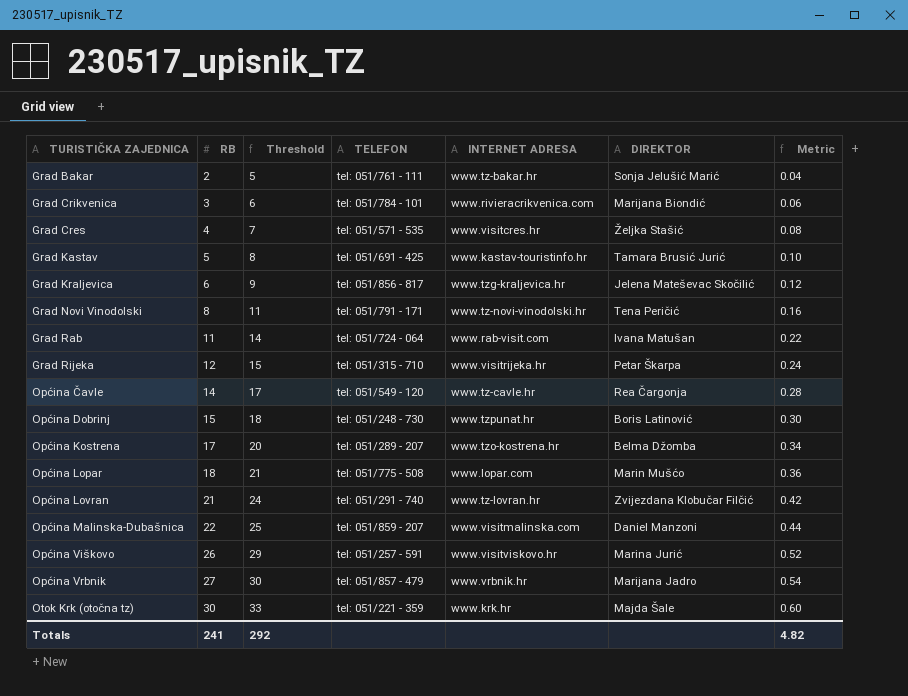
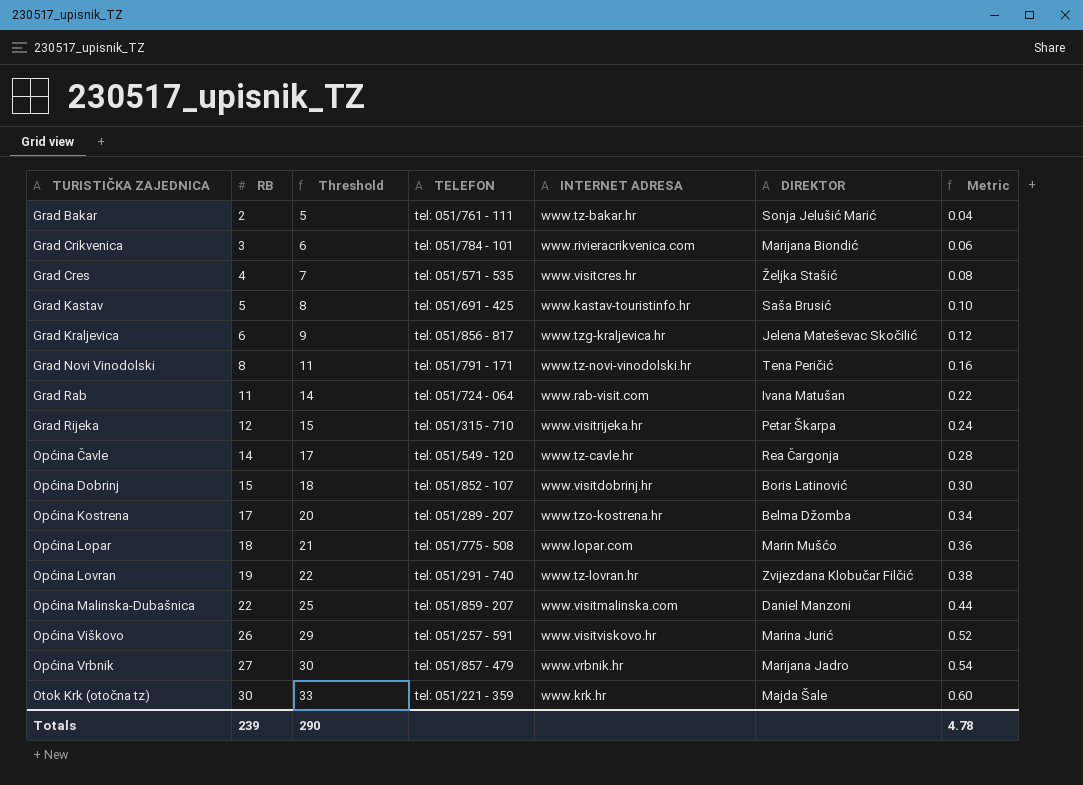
Grad Kastav | DIREKTOR: Tamara Brusić Jurić -> Saša Brusić
Općina Dobrinj | TELEFON: tel: 051/248 - 730 -> tel: 051/852 - 107
Općina Dobrinj | INTERNET ADRESA: www.tzpunat.hr -> www.visitdobrinj.hr
Općina Lovran | RB: 21 -> 19
Općina Lovran | Threshold: 24 -> 22
Općina Lovran | Metric: 0.42 -> 0.38
Totals | RB: 241 -> 239
Totals | Threshold: 292 -> 290
Totals | Metric: 4.82 -> 4.78

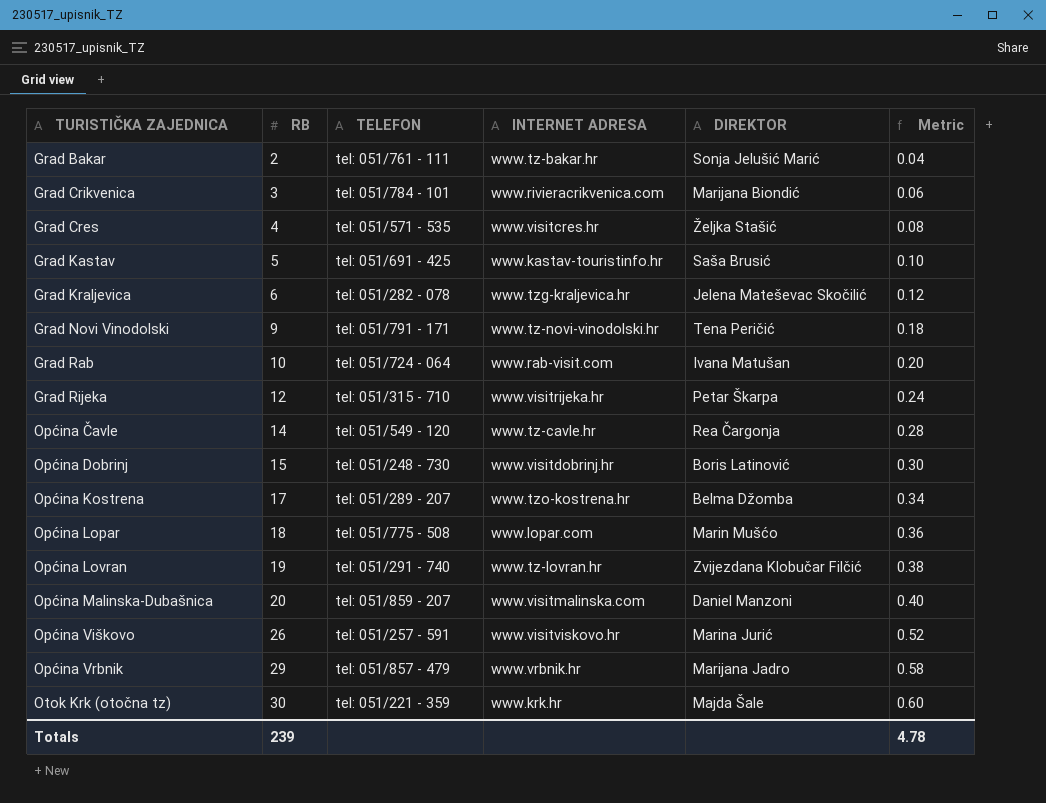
column Threshold | formula: [RB] + 3 -> none
Grad Kraljevica | TELEFON: tel: 051/856 - 817 -> tel: 051/282 - 078
Grad Novi Vinodolski | RB: 8 -> 9
Grad Novi Vinodolski | Metric: 0.16 -> 0.18
Grad Rab | RB: 11 -> 10
Grad Rab | Metric: 0.22 -> 0.20
Općina Dobrinj | TELEFON: tel: 051/852 - 107 -> tel: 051/248 - 730
Općina Malinska-Dubašnica | RB: 22 -> 20
Općina Malinska-Dubašnica | Metric: 0.44 -> 0.40
Općina Vrbnik | RB: 27 -> 29
Općina Vrbnik | Metric: 0.54 -> 0.58

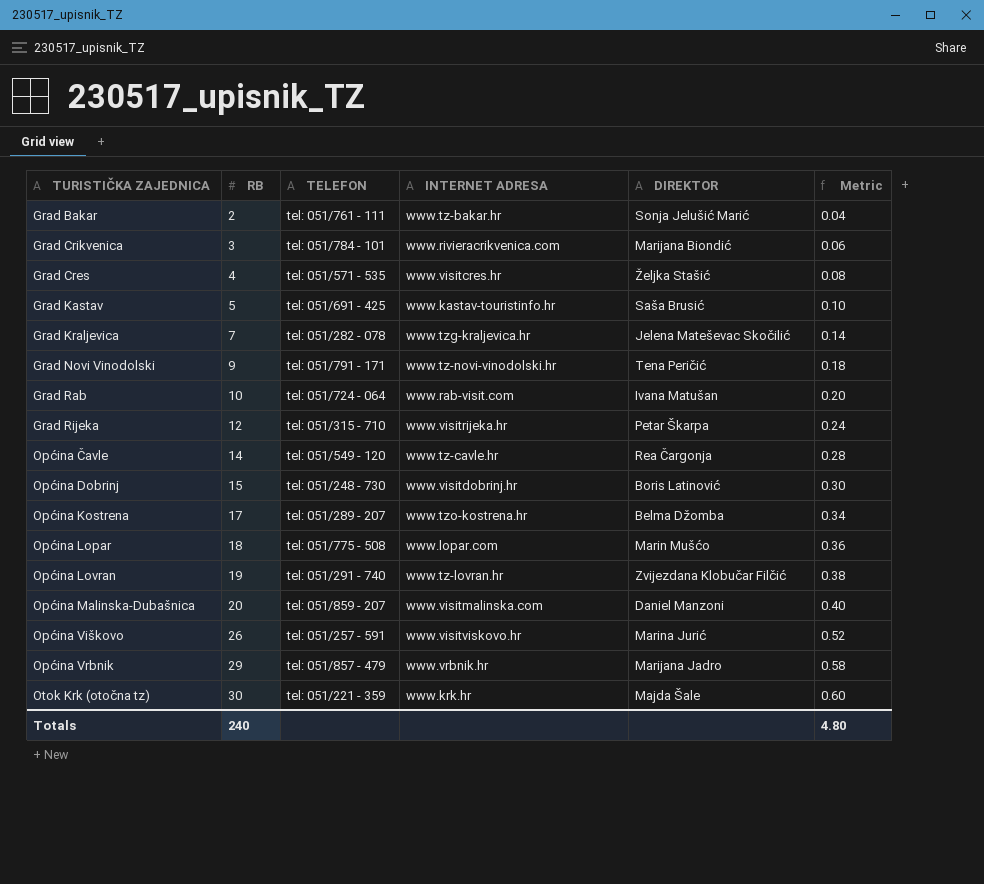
Grad Kraljevica | RB: 6 -> 7
Grad Kraljevica | Metric: 0.12 -> 0.14
Totals | RB: 239 -> 240
Totals | Metric: 4.78 -> 4.80

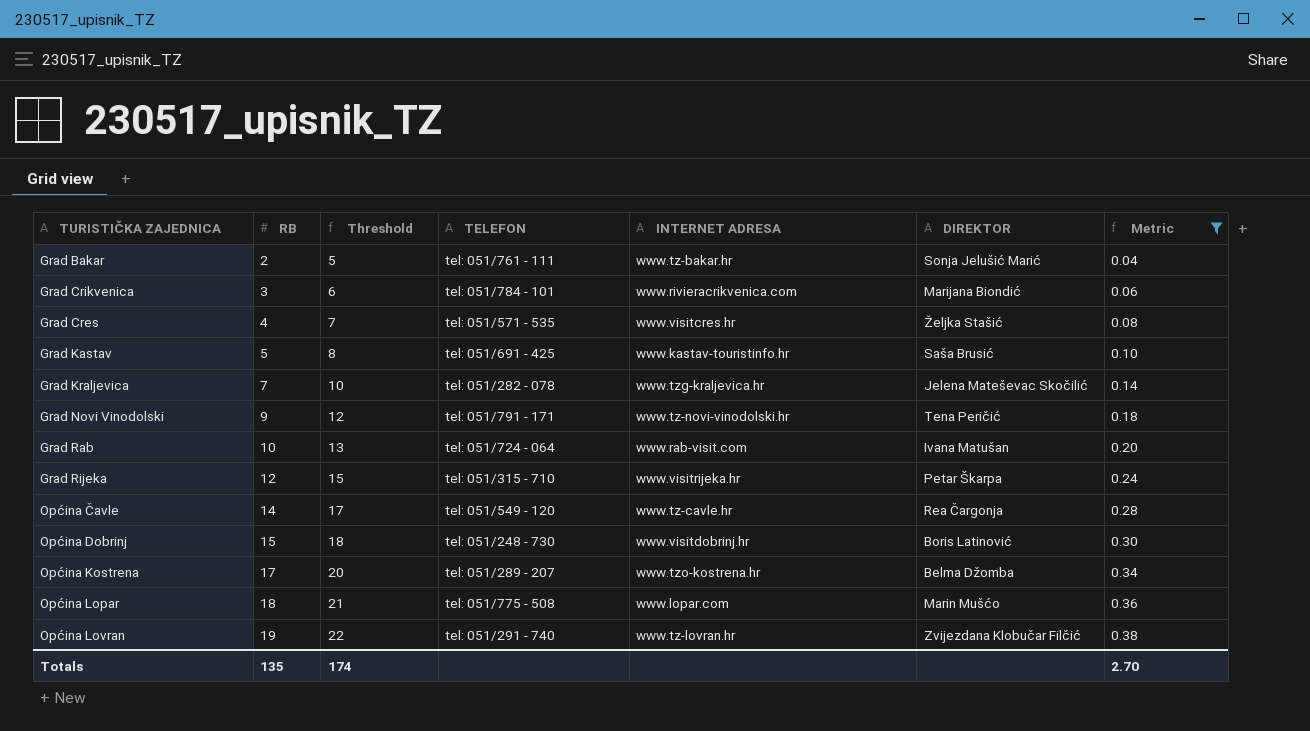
filter: none -> Metric <= 0.38
column Threshold | formula: none -> [RB] + 3
Totals | RB: 240 -> 135
Totals | Metric: 4.80 -> 2.70

